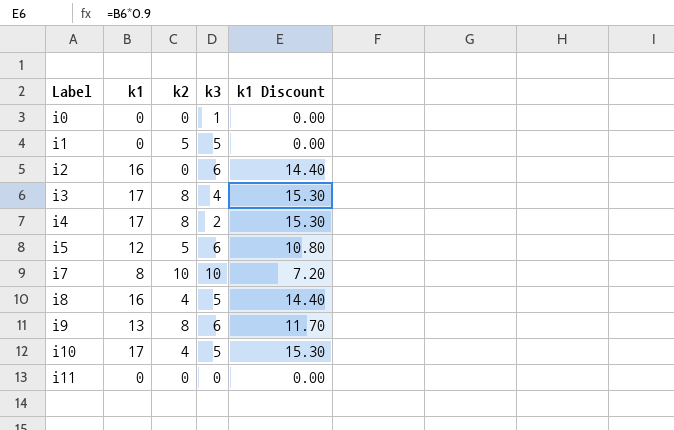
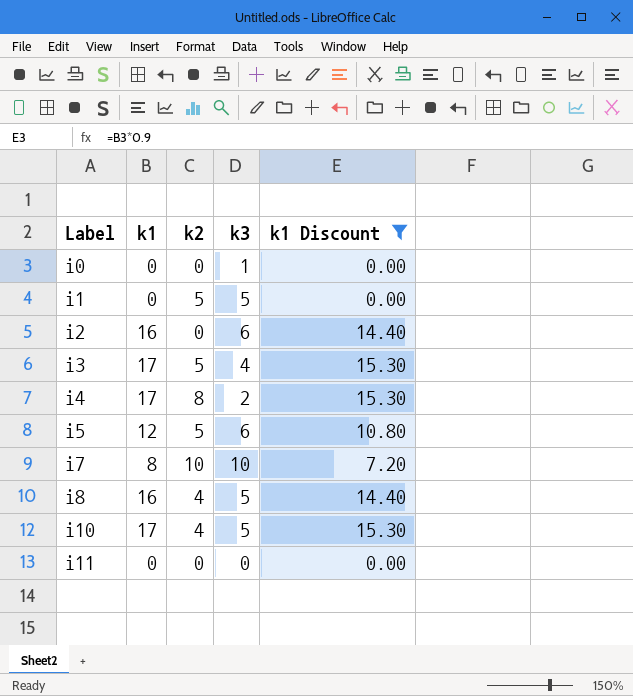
filter: none -> k1 Discount != 11.70
i3 | k2: 8 -> 5

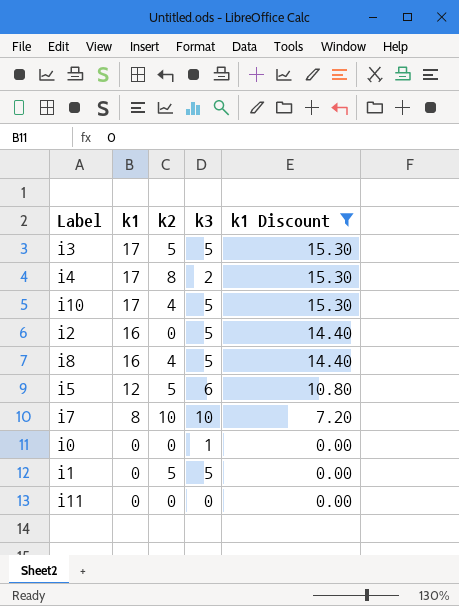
row order: Label ascending -> k1 descending
i3 | k3: 4 -> 5
i2 | k3: 6 -> 5

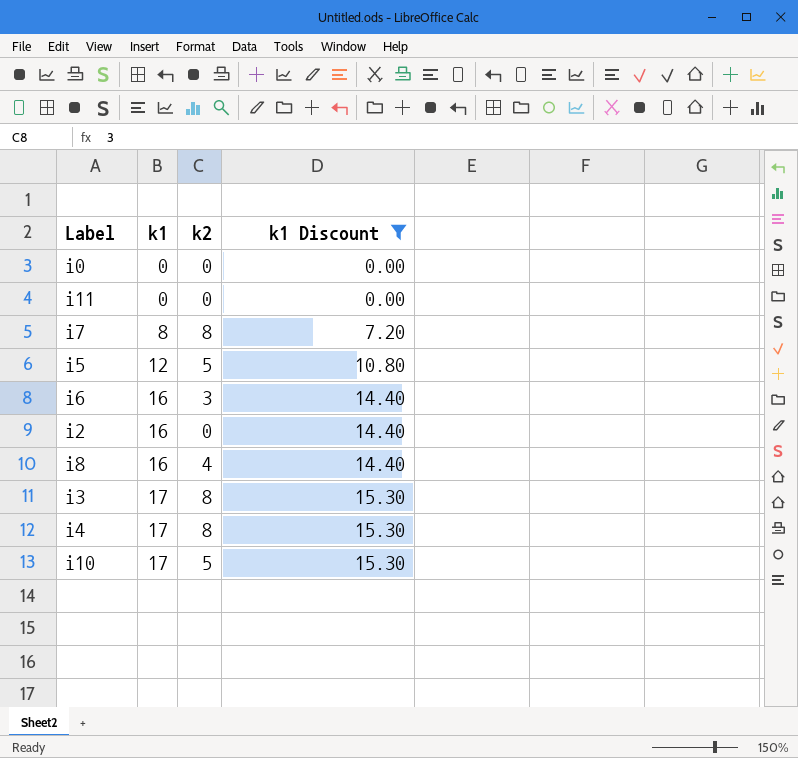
row order: k1 descending -> k1 ascending
column k3 | position: 4 -> none
row i1: 0 | 5 | 5 | 0.00 -> none
i7 | k2: 10 -> 8
row i6: none -> 16 | 3 | 14.40
i3 | k2: 5 -> 8
i10 | k2: 4 -> 5

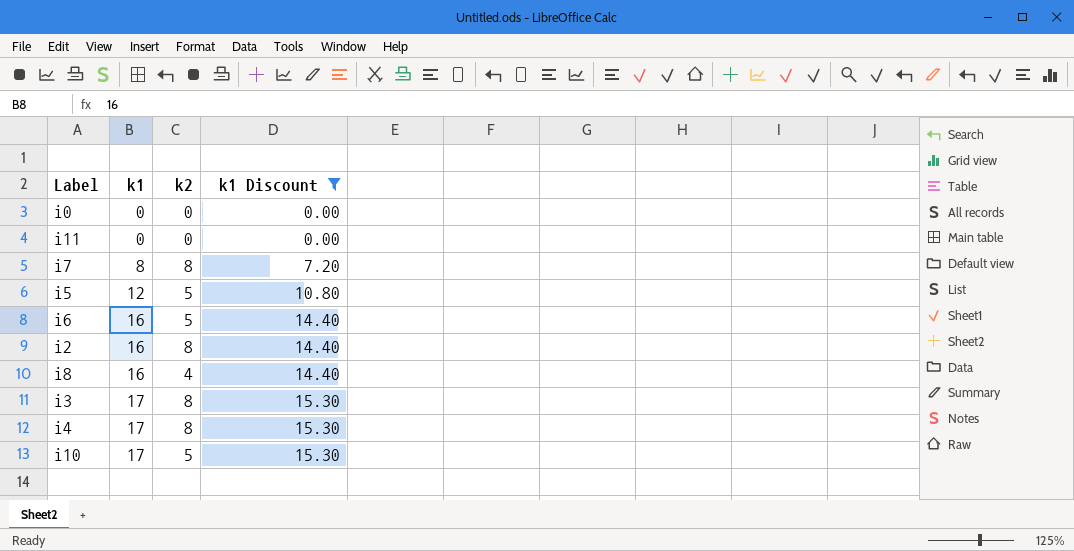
i6 | k2: 3 -> 5
i2 | k2: 0 -> 8

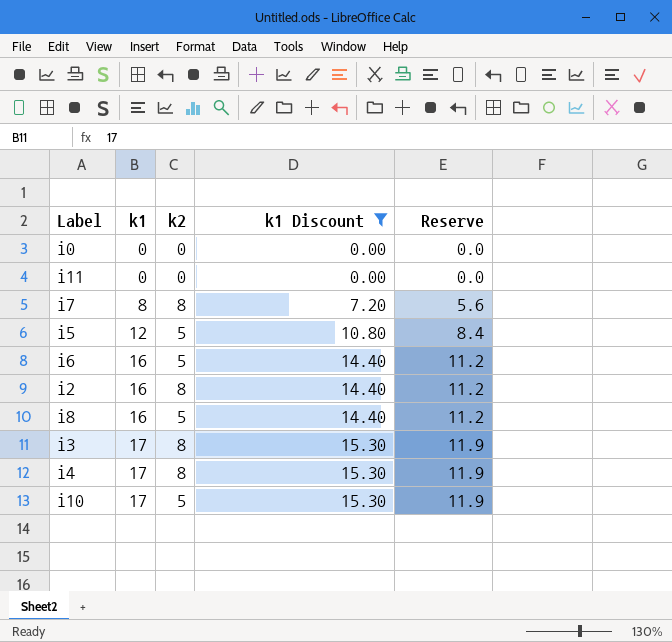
column Reserve | formula: none -> [k1] * 0.7
i8 | k2: 4 -> 5

